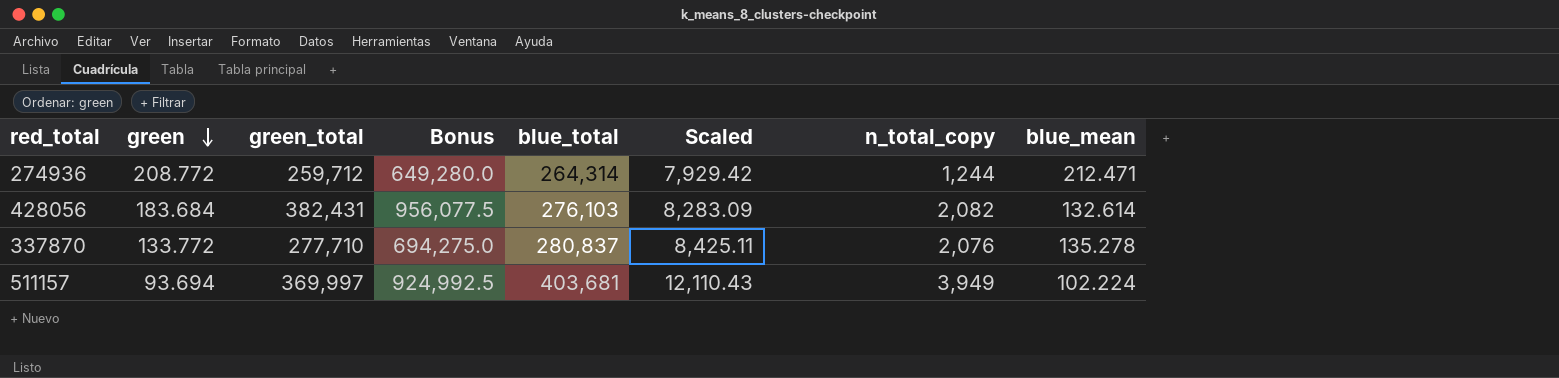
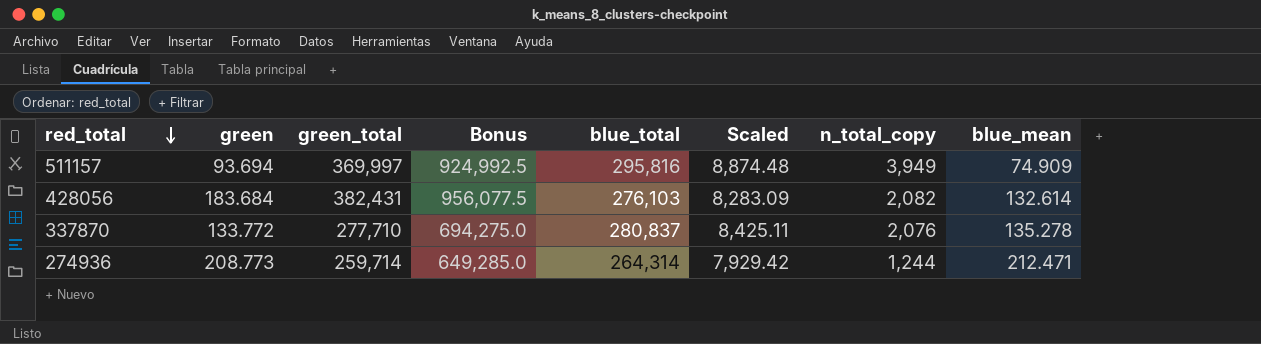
row order: green descending -> red_total descending
511157 | blue_total: 403,681 -> 295,816
511157 | Scaled: 12,110.43 -> 8,874.48
511157 | blue_mean: 102.224 -> 74.909
274936 | green: 208.772 -> 208.773
274936 | green_total: 259,712 -> 259,714
274936 | Bonus: 649,280.0 -> 649,285.0

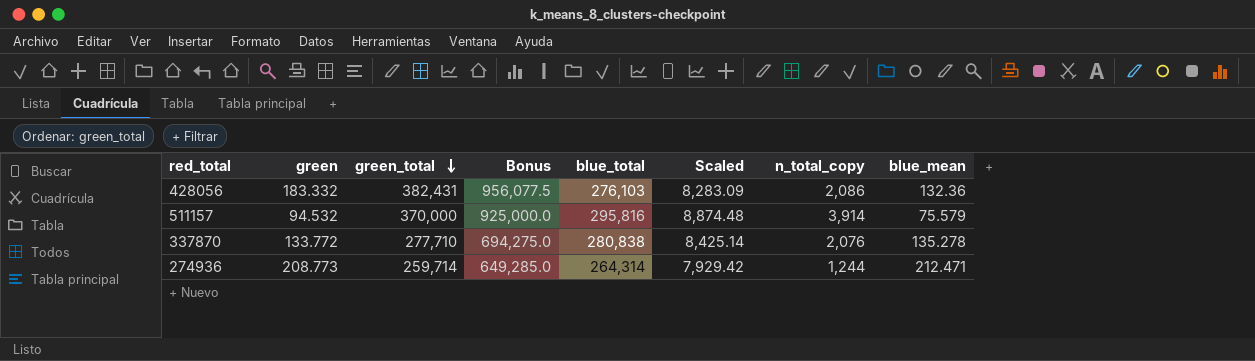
row order: red_total descending -> green_total descending
428056 | green: 183.684 -> 183.332
428056 | n_total_copy: 2,082 -> 2,086
428056 | blue_mean: 132.614 -> 132.36
511157 | green: 93.694 -> 94.532
511157 | green_total: 369,997 -> 370,000
511157 | Bonus: 924,992.5 -> 925,000.0
511157 | n_total_copy: 3,949 -> 3,914
511157 | blue_mean: 74.909 -> 75.579
337870 | blue_total: 280,837 -> 280,838
337870 | Scaled: 8,425.11 -> 8,425.14

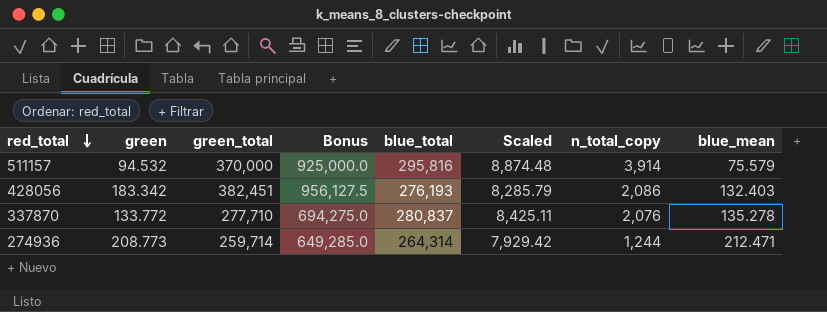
row order: green_total descending -> red_total descending
428056 | green: 183.332 -> 183.342
428056 | green_total: 382,431 -> 382,451
428056 | Bonus: 956,077.5 -> 956,127.5
428056 | blue_total: 276,103 -> 276,193
428056 | Scaled: 8,283.09 -> 8,285.79
428056 | blue_mean: 132.36 -> 132.403
337870 | blue_total: 280,838 -> 280,837
337870 | Scaled: 8,425.14 -> 8,425.11

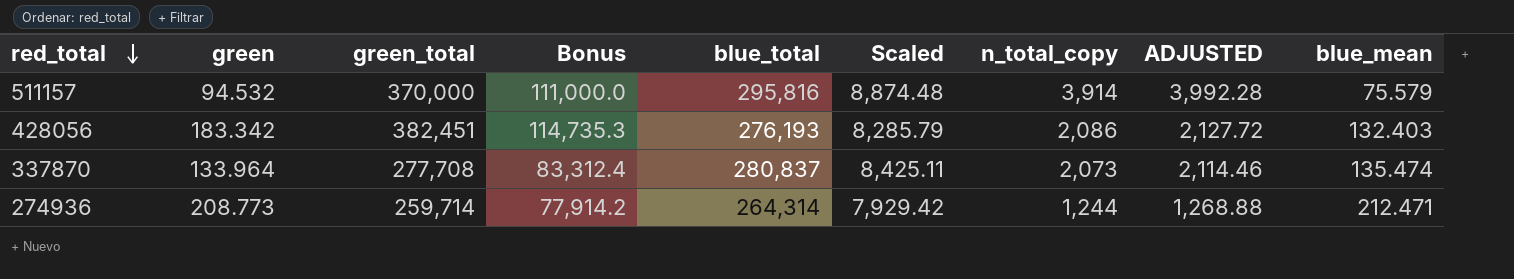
column Bonus | formula: [green_total] * 2.5 -> [green_total] * 0.3
column ADJUSTED | formula: none -> [n_total_copy] * 1.02
337870 | green: 133.772 -> 133.964
337870 | green_total: 277,710 -> 277,708
337870 | n_total_copy: 2,076 -> 2,073
337870 | blue_mean: 135.278 -> 135.474

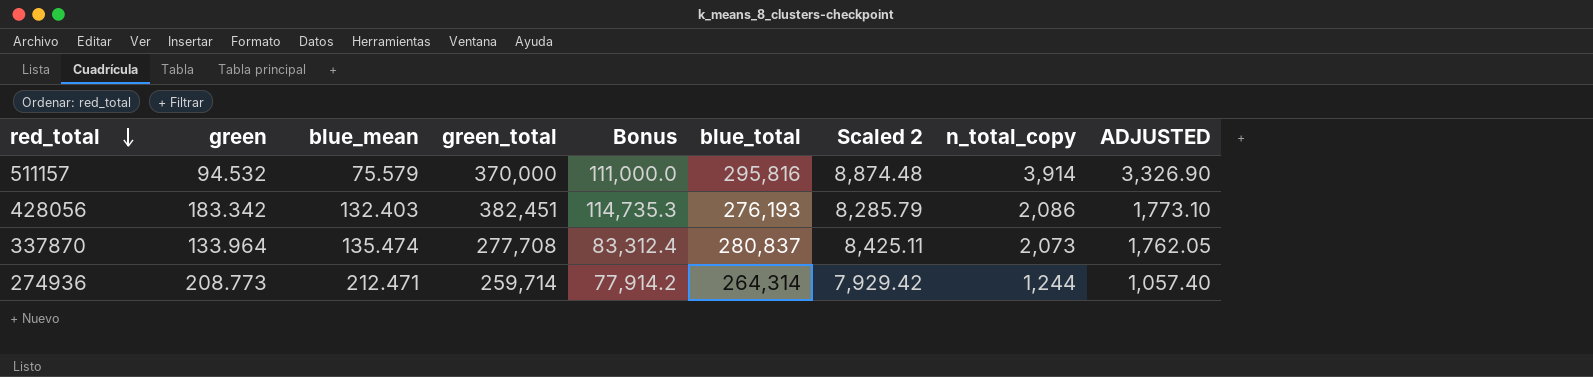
column blue_mean | position: 9 -> 3
column name: Scaled -> Scaled 2
column ADJUSTED | formula: [n_total_copy] * 1.02 -> [n_total_copy] * 0.85

